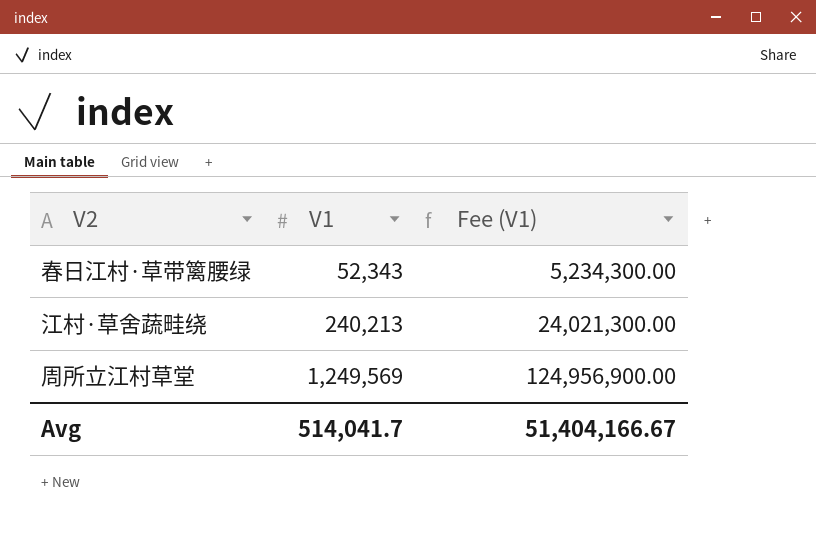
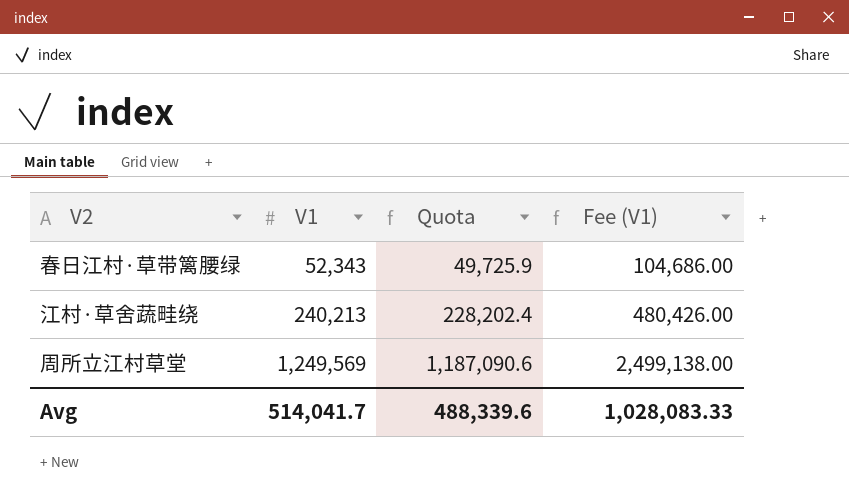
column Quota | formula: none -> [V1] * 0.95
column Fee (V1) | formula: [V1] * 100 -> [V1] * 2
Avg | Fee (V1): 51,404,166.67 -> 1,028,083.33

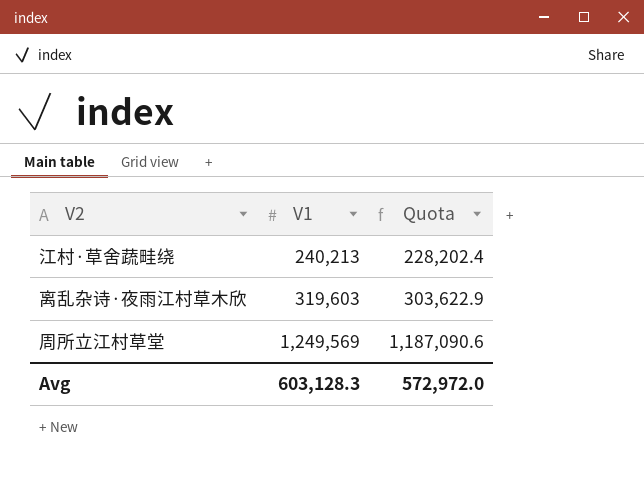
column Fee (V1) | formula: [V1] * 2 -> none
row 春日江村·草带篱腰绿: 52,343 | 49,725.9 | 104,686.00 -> none
row 离乱杂诗·夜雨江村草木欣: none -> 319,603 | 303,622.9
Avg | V1: 514,041.7 -> 603,128.3
Avg | Quota: 488,339.6 -> 572,972.0

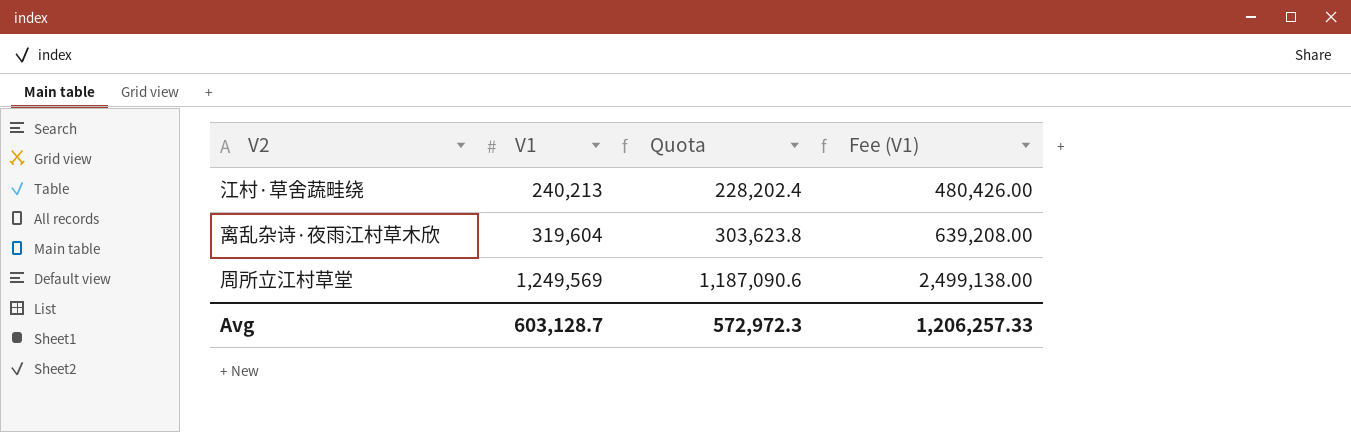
column Fee (V1) | formula: none -> [V1] * 2
离乱杂诗·夜雨江村草木欣 | V1: 319,603 -> 319,604
离乱杂诗·夜雨江村草木欣 | Quota: 303,622.9 -> 303,623.8
Avg | V1: 603,128.3 -> 603,128.7
Avg | Quota: 572,972.0 -> 572,972.3

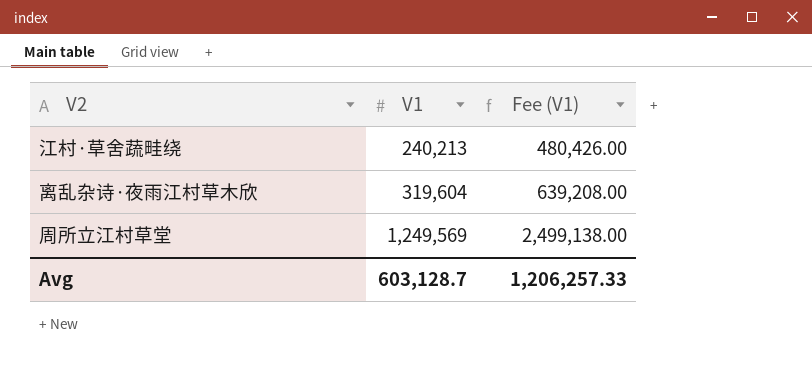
column Quota | formula: [V1] * 0.95 -> none

